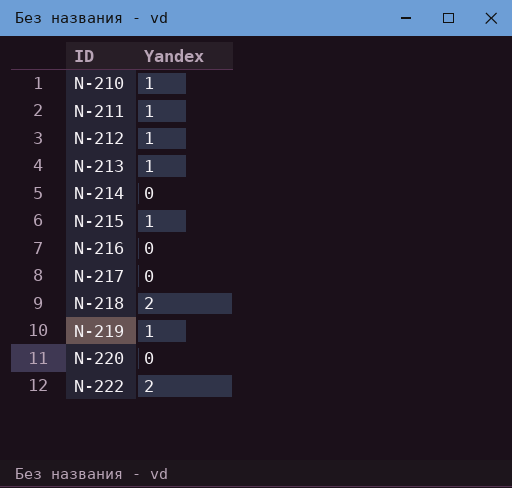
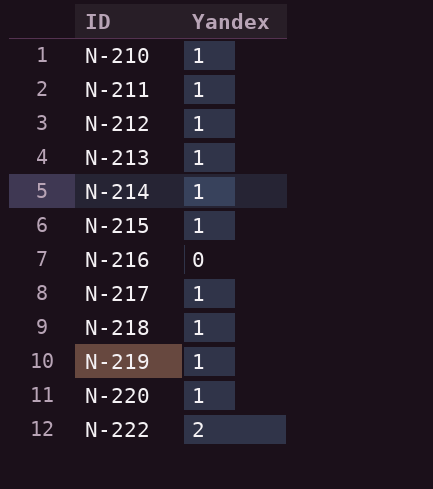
N-214 | Yandex: 0 -> 1
N-217 | Yandex: 0 -> 1
N-218 | Yandex: 2 -> 1
N-220 | Yandex: 0 -> 1

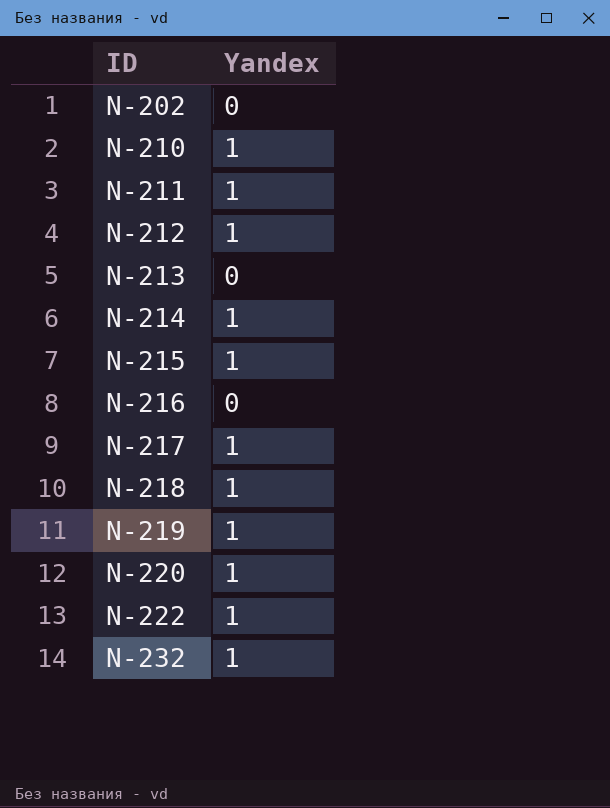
row N-202: none -> 0
N-213 | Yandex: 1 -> 0
N-222 | Yandex: 2 -> 1
row N-232: none -> 1

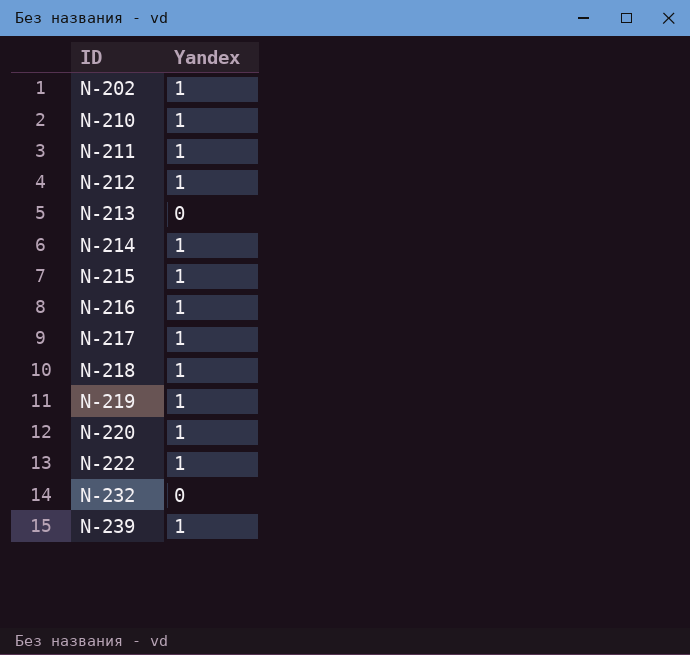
N-202 | Yandex: 0 -> 1
N-216 | Yandex: 0 -> 1
N-232 | Yandex: 1 -> 0
row N-239: none -> 1

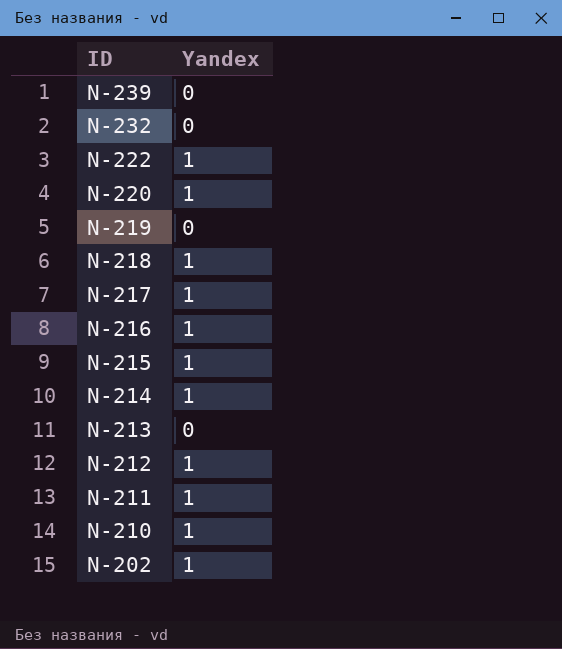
row order: ID ascending -> ID descending
N-239 | Yandex: 1 -> 0
N-219 | Yandex: 1 -> 0

